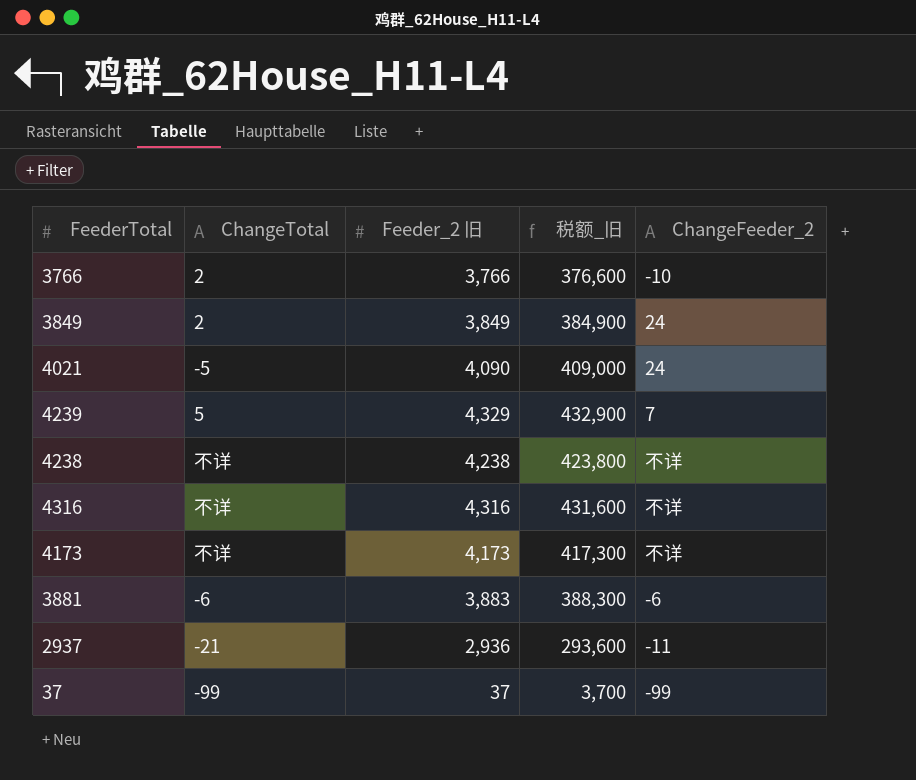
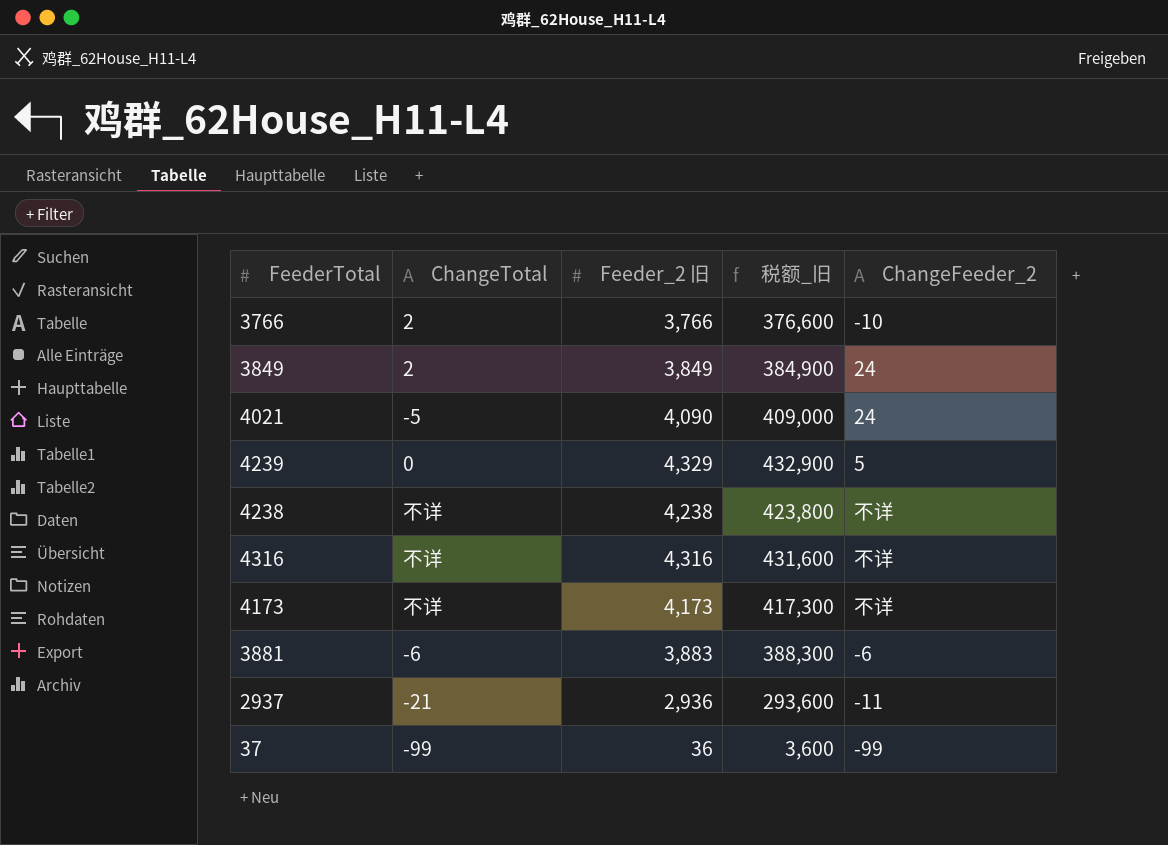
4239 | ChangeTotal: 5 -> 0
4239 | ChangeFeeder_2: 7 -> 5
37 | Feeder_2 旧: 37 -> 36
37 | 税额_旧: 3,700 -> 3,600

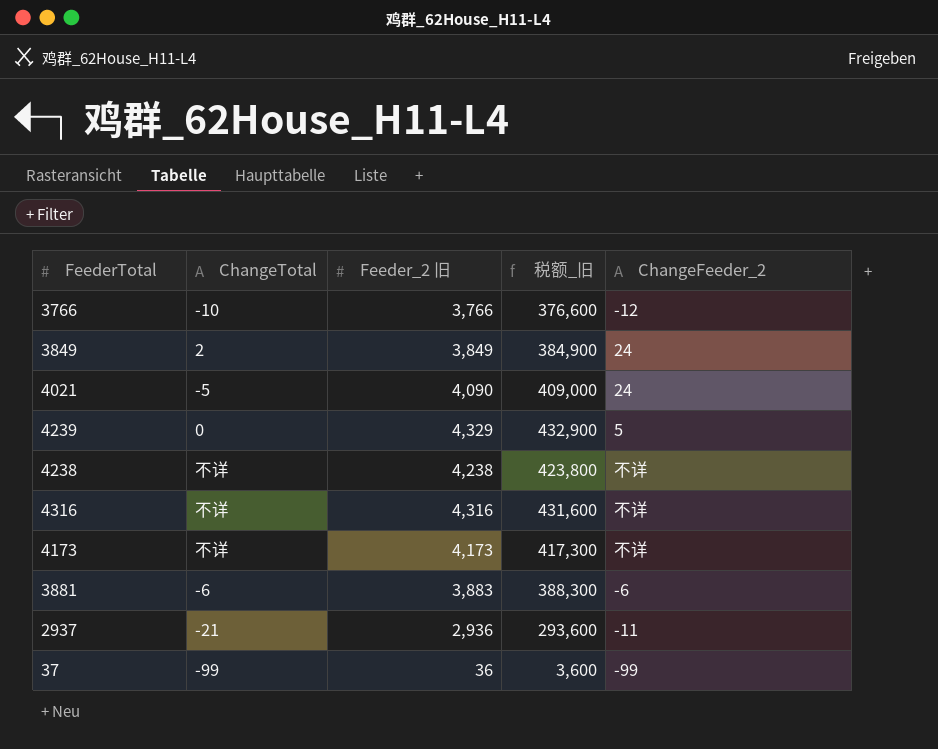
3766 | ChangeTotal: 2 -> -10
3766 | ChangeFeeder_2: -10 -> -12

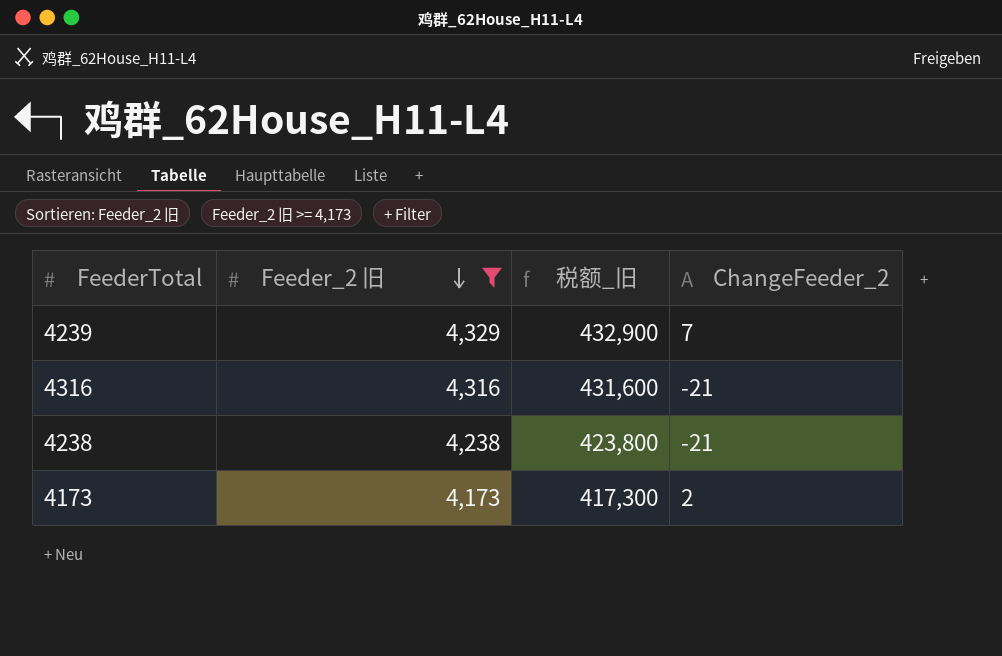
filter: none -> Feeder_2 旧 >= 4,173
row order: none -> Feeder_2 旧 descending
column ChangeTotal | position: 2 -> none
4239 | ChangeFeeder_2: 5 -> 7
4316 | ChangeFeeder_2: 不详 -> -21
4238 | ChangeFeeder_2: 不详 -> -21
4173 | ChangeFeeder_2: 不详 -> 2

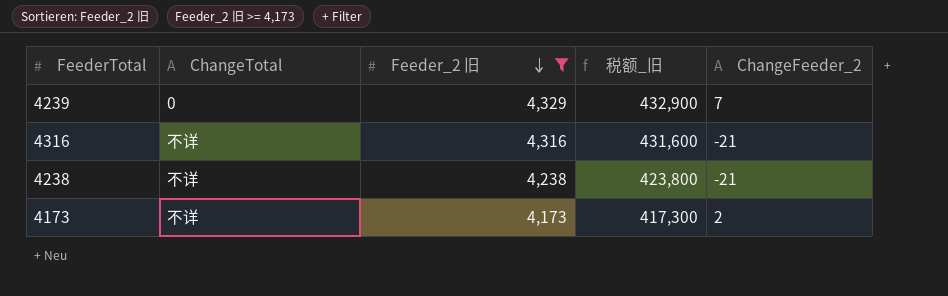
column ChangeTotal | position: none -> 2

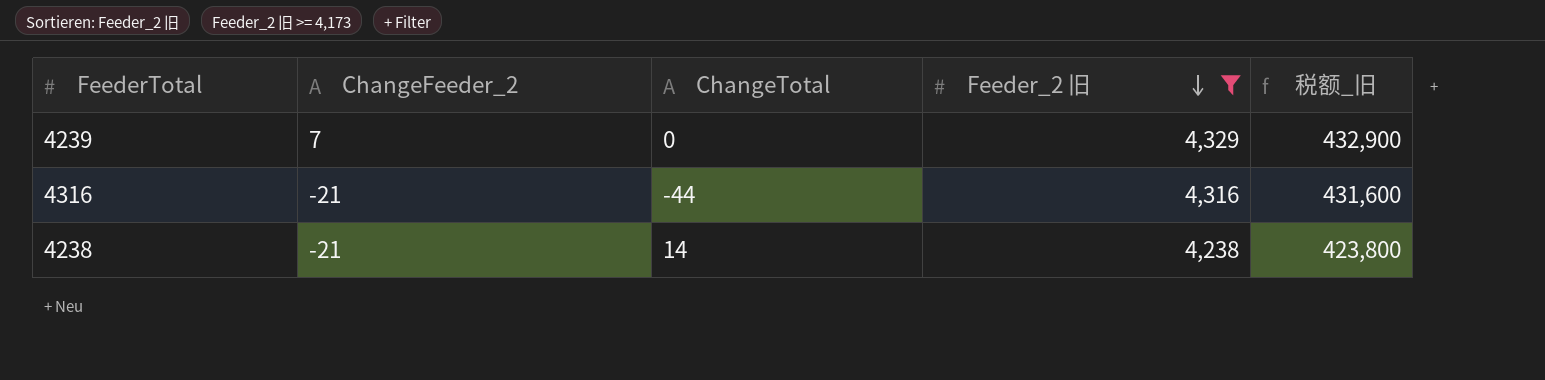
column ChangeFeeder_2 | position: 5 -> 2
row 4173: 不详 | 4,173 | 417,300 | 2 -> none
4316 | ChangeTotal: 不详 -> -44
4238 | ChangeTotal: 不详 -> 14

